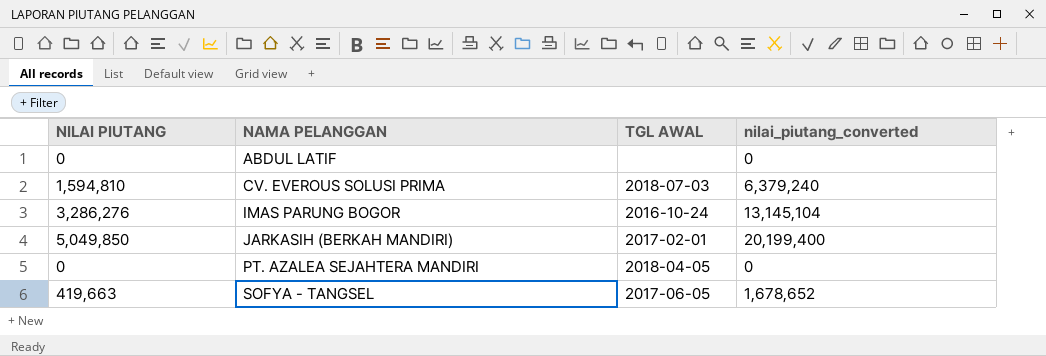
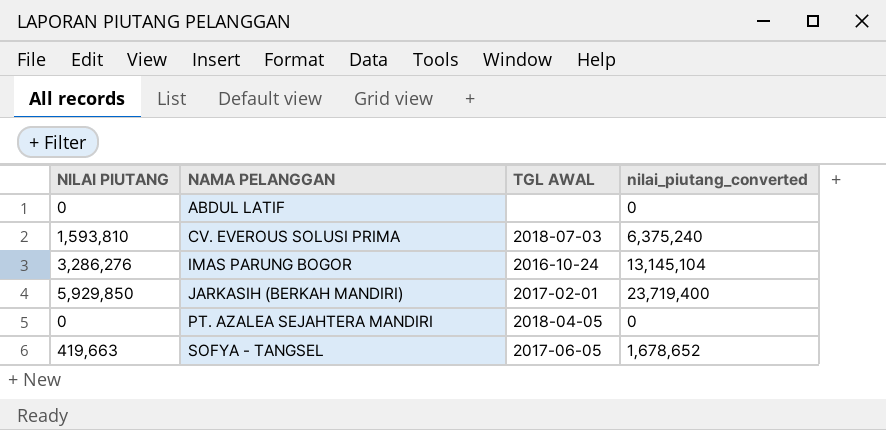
CV. EVEROUS SOLUSI PRIMA | NILAI PIUTANG: 1,594,810 -> 1,593,810
CV. EVEROUS SOLUSI PRIMA | nilai_piutang_converted: 6,379,240 -> 6,375,240
JARKASIH (BERKAH MANDIRI) | NILAI PIUTANG: 5,049,850 -> 5,929,850
JARKASIH (BERKAH MANDIRI) | nilai_piutang_converted: 20,199,400 -> 23,719,400

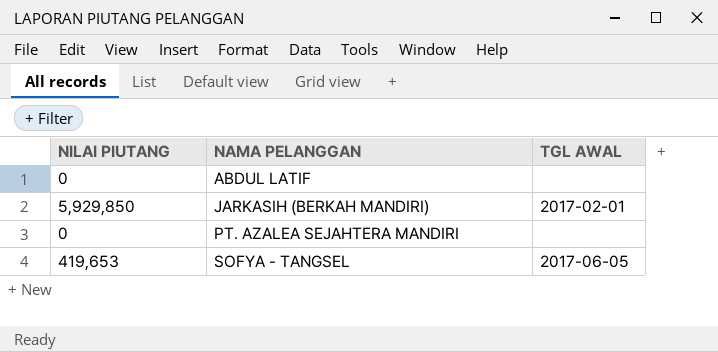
column nilai_piutang_converted | formula: [NILAI PIUTANG] * 4 -> none
row CV. EVEROUS SOLUSI PRIMA: 1,593,810 | 2018-07-03 | 6,375,240 -> none
row IMAS PARUNG BOGOR: 3,286,276 | 2016-10-24 | 13,145,104 -> none
PT. AZALEA SEJAHTERA MANDIRI | TGL AWAL: 2018-04-05 -> none
SOFYA - TANGSEL | NILAI PIUTANG: 419,663 -> 419,653

